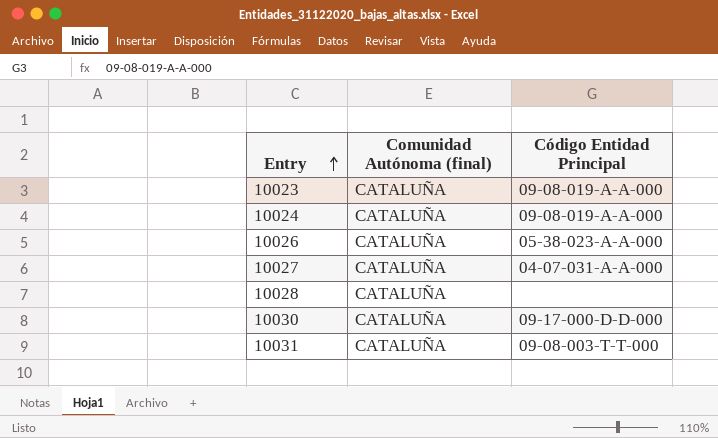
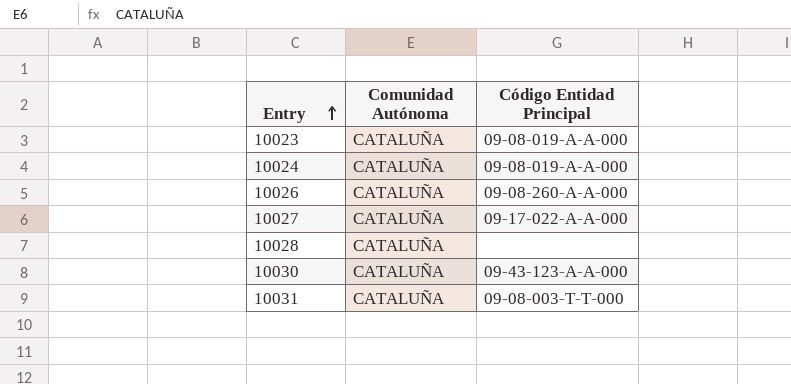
column name: Comunidad Autónoma (final) -> Comunidad Autónoma
10026 | Código Entidad Principal: 05-38-023-A-A-000 -> 09-08-260-A-A-000
10027 | Código Entidad Principal: 04-07-031-A-A-000 -> 09-17-022-A-A-000
10030 | Código Entidad Principal: 09-17-000-D-D-000 -> 09-43-123-A-A-000

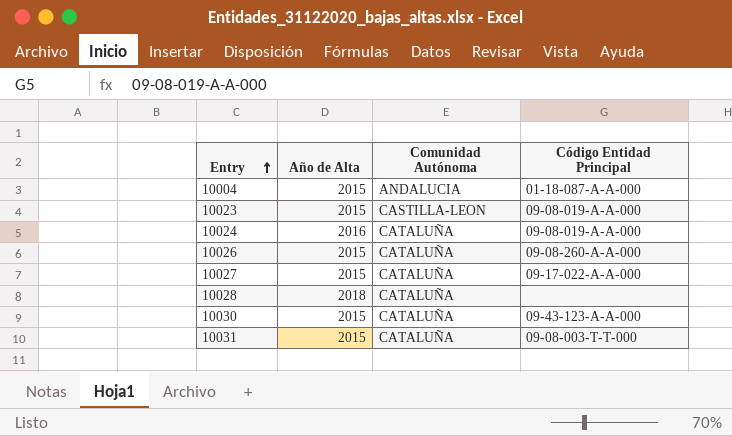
column Año de Alta | position: none -> 2
row 10004: none -> 2015 | ANDALUCIA | 01-18-087-A-A-000
10023 | Comunidad Autónoma: CATALUÑA -> CASTILLA-LEON

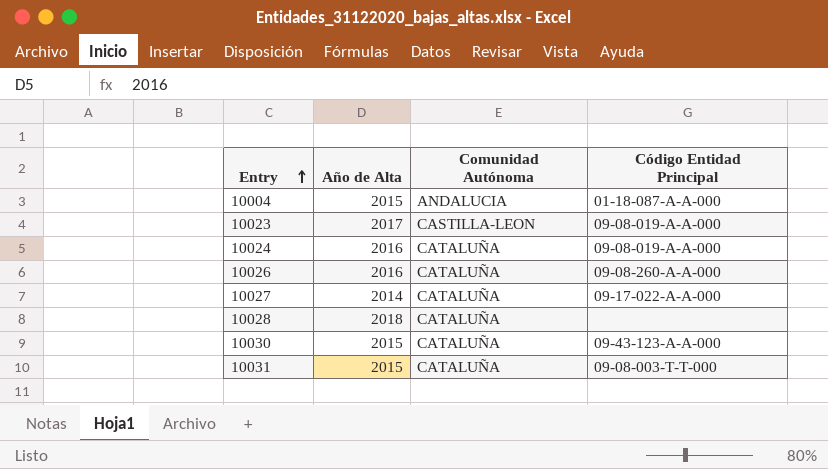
10023 | Año de Alta: 2015 -> 2017
10026 | Año de Alta: 2015 -> 2016
10027 | Año de Alta: 2015 -> 2014

